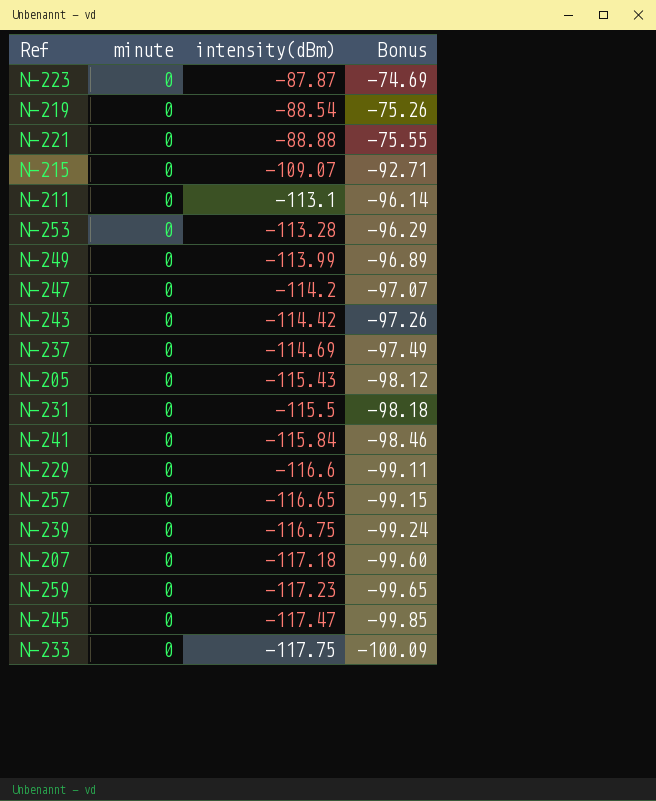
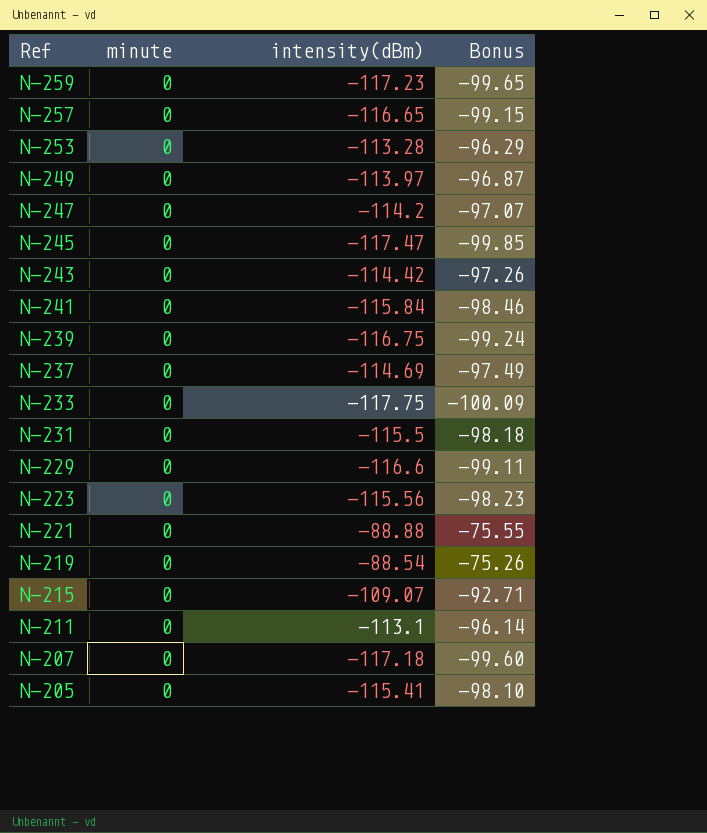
row order: intensity(dBm) descending -> Ref descending
N-249 | intensity(dBm): -113.99 -> -113.97
N-249 | Bonus: -96.89 -> -96.87
N-223 | intensity(dBm): -87.87 -> -115.56
N-223 | Bonus: -74.69 -> -98.23
N-205 | intensity(dBm): -115.43 -> -115.41
N-205 | Bonus: -98.12 -> -98.10

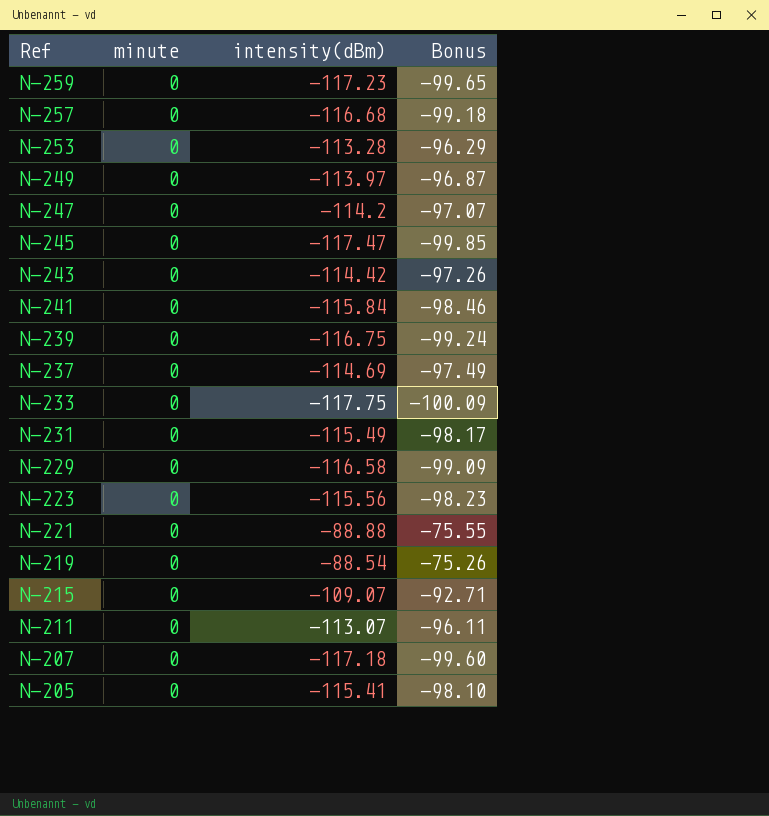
N-257 | intensity(dBm): -116.65 -> -116.68
N-257 | Bonus: -99.15 -> -99.18
N-231 | intensity(dBm): -115.5 -> -115.49
N-231 | Bonus: -98.18 -> -98.17
N-229 | intensity(dBm): -116.6 -> -116.58
N-229 | Bonus: -99.11 -> -99.09
N-211 | intensity(dBm): -113.1 -> -113.07
N-211 | Bonus: -96.14 -> -96.11

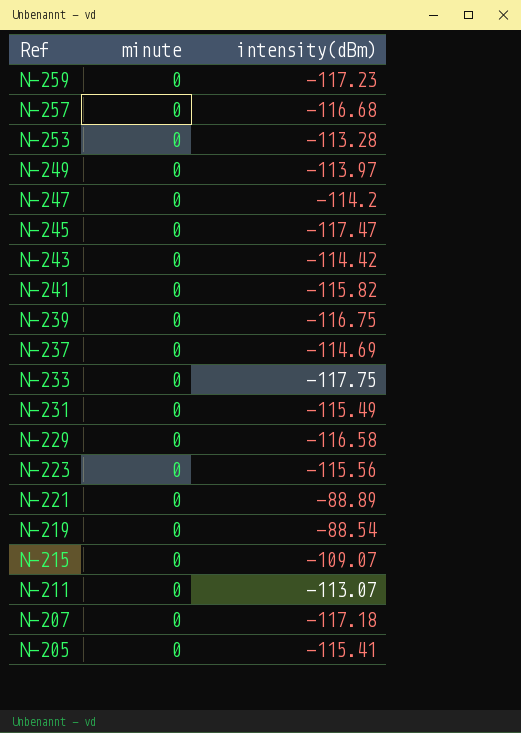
column Bonus | formula: [intensity(dBm)] * 0.85 -> none
N-241 | intensity(dBm): -115.84 -> -115.82
N-221 | intensity(dBm): -88.88 -> -88.89

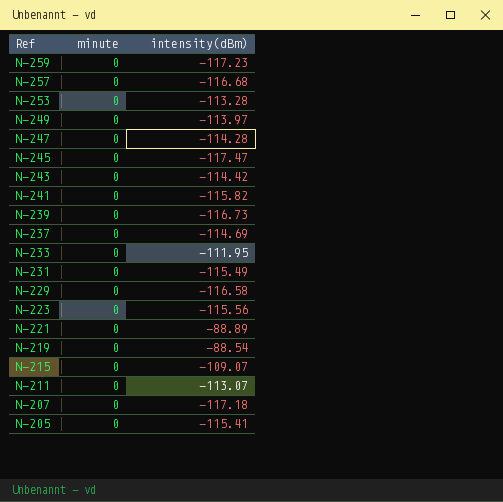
N-247 | intensity(dBm): -114.2 -> -114.28
N-239 | intensity(dBm): -116.75 -> -116.73
N-233 | intensity(dBm): -117.75 -> -111.95

